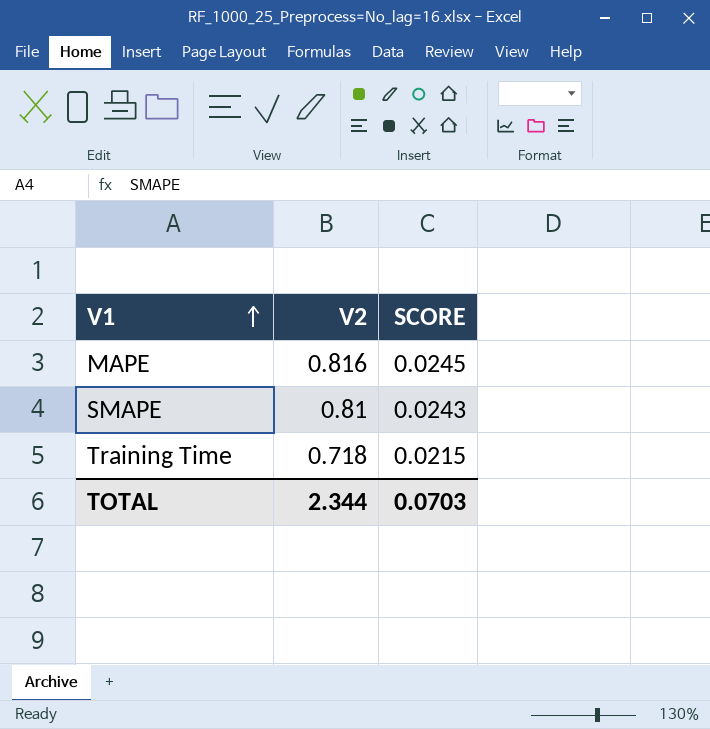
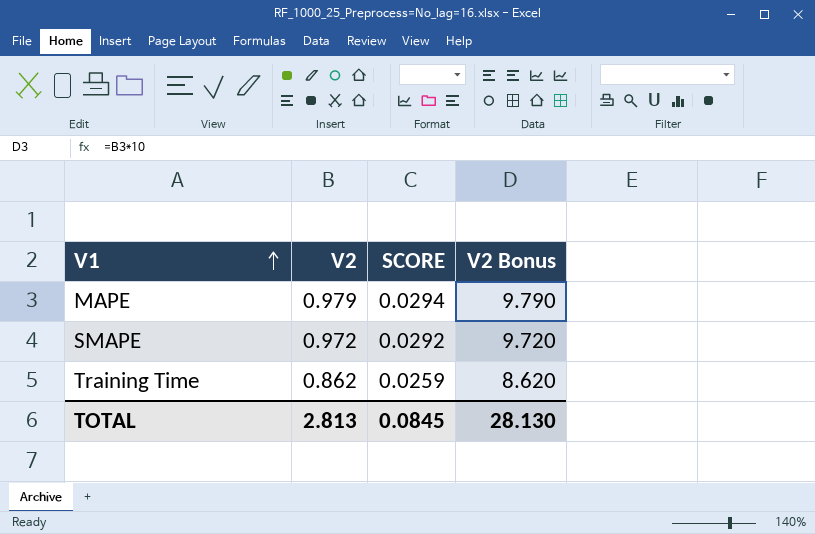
column V2 Bonus | formula: none -> [V2] * 10
MAPE | V2: 0.816 -> 0.979
MAPE | SCORE: 0.0245 -> 0.0294
SMAPE | V2: 0.81 -> 0.972
SMAPE | SCORE: 0.0243 -> 0.0292
Training Time | V2: 0.718 -> 0.862
Training Time | SCORE: 0.0215 -> 0.0259
TOTAL | V2: 2.344 -> 2.813
TOTAL | SCORE: 0.0703 -> 0.0845

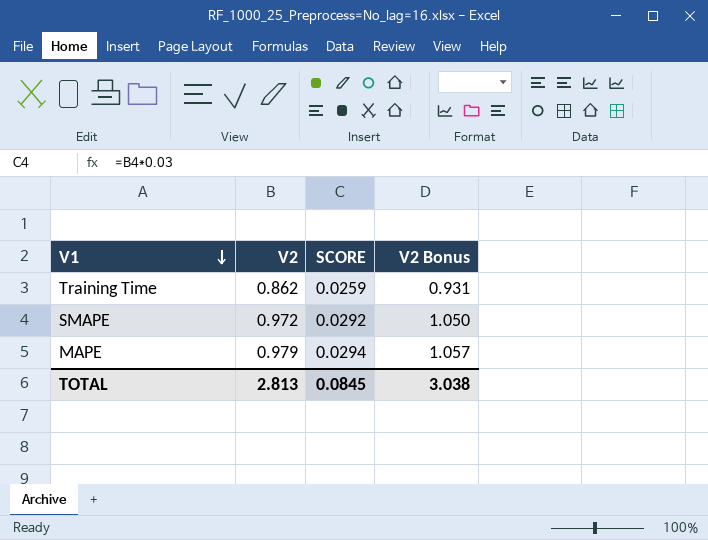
row order: V1 ascending -> V1 descending
column V2 Bonus | formula: [V2] * 10 -> [V2] * 1.08
TOTAL | V2 Bonus: 28.130 -> 3.038

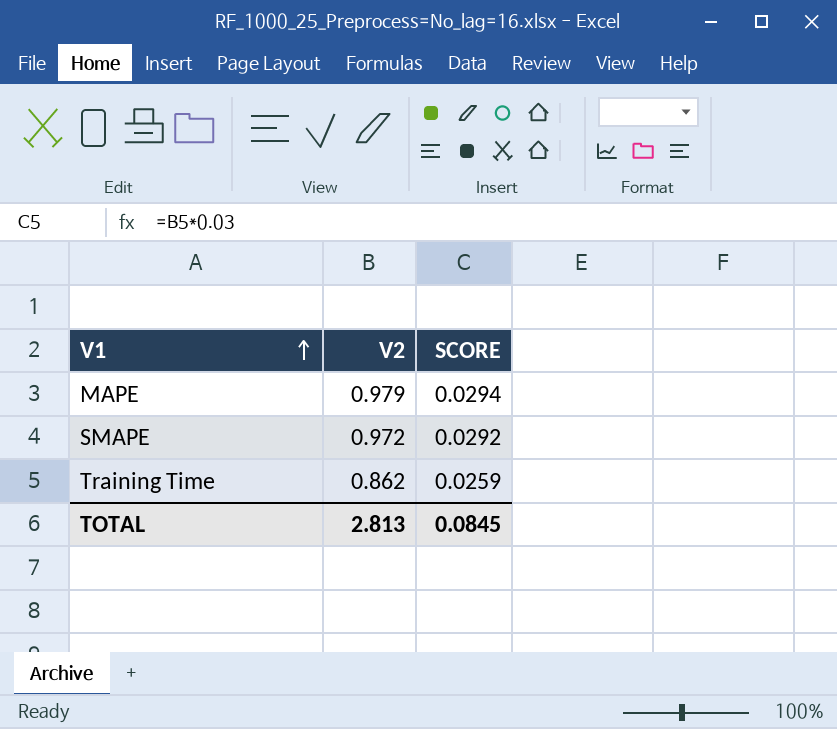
row order: V1 descending -> V1 ascending
column V2 Bonus | formula: [V2] * 1.08 -> none

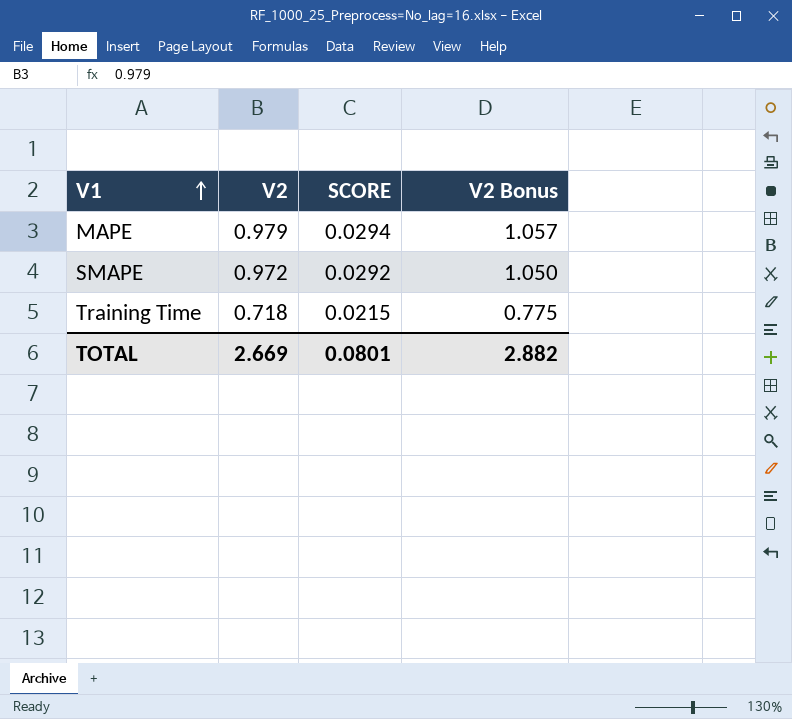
column V2 Bonus | formula: none -> [V2] * 1.08
Training Time | V2: 0.862 -> 0.718
Training Time | SCORE: 0.0259 -> 0.0215
TOTAL | V2: 2.813 -> 2.669
TOTAL | SCORE: 0.0845 -> 0.0801

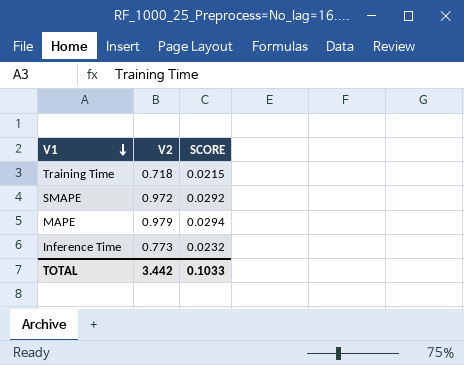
row order: V1 ascending -> V1 descending
column V2 Bonus | formula: [V2] * 1.08 -> none
row Inference Time: none -> 0.773 | 0.0232
TOTAL | V2: 2.669 -> 3.442
TOTAL | SCORE: 0.0801 -> 0.1033

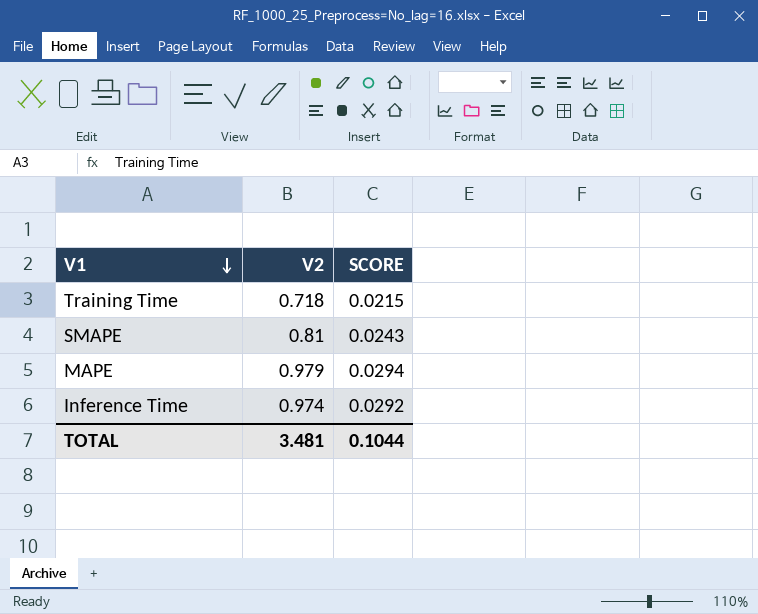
SMAPE | V2: 0.972 -> 0.81
SMAPE | SCORE: 0.0292 -> 0.0243
Inference Time | V2: 0.773 -> 0.974
Inference Time | SCORE: 0.0232 -> 0.0292
TOTAL | V2: 3.442 -> 3.481
TOTAL | SCORE: 0.1033 -> 0.1044

